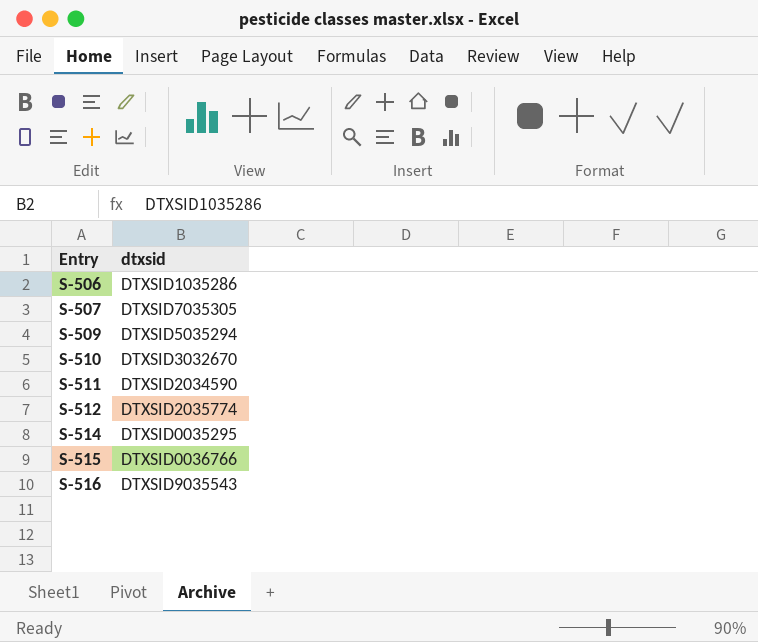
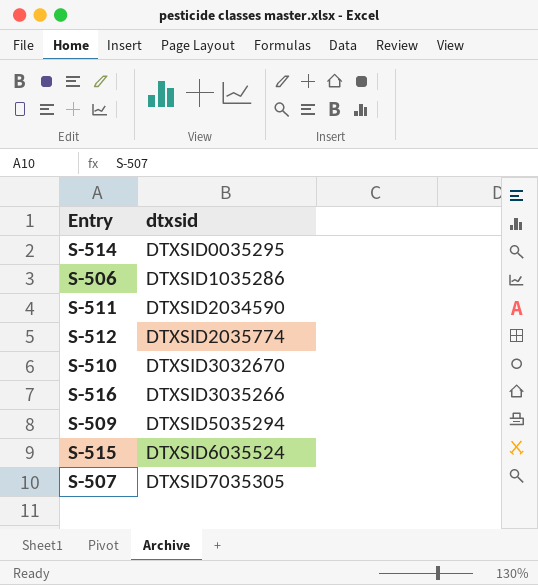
row order: Entry ascending -> dtxsid ascending
S-516 | dtxsid: DTXSID9035543 -> DTXSID3035266
S-515 | dtxsid: DTXSID0036766 -> DTXSID6035524

